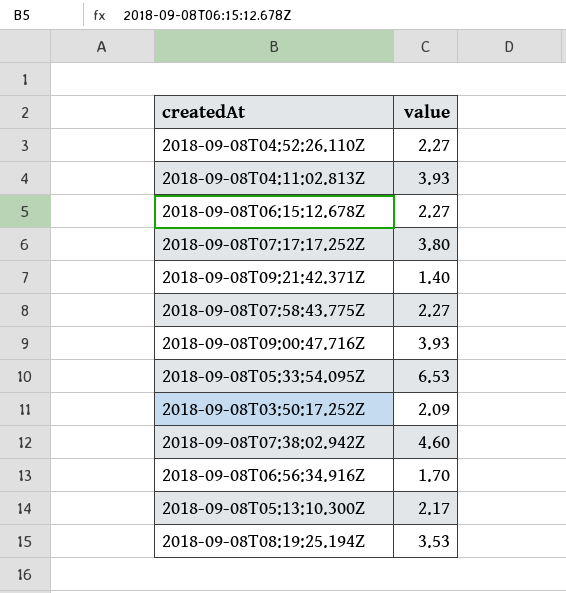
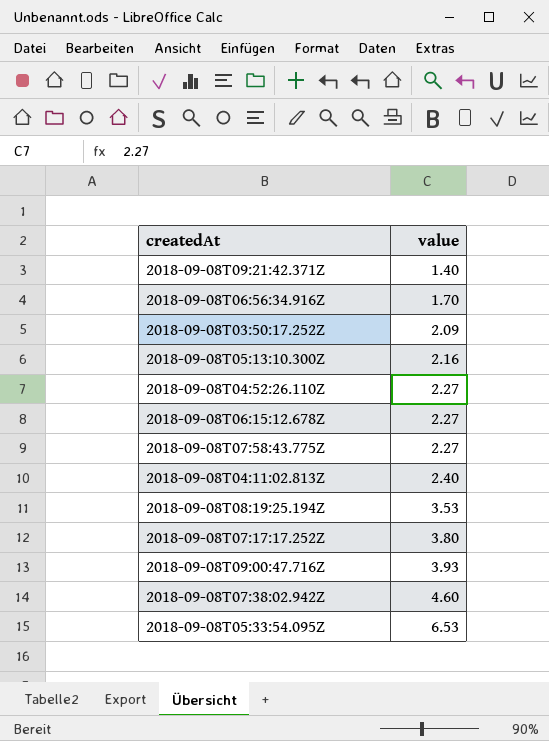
row order: none -> value ascending
2018-09-08T05:13:10.300Z | value: 2.17 -> 2.16
2018-09-08T04:11:02.813Z | value: 3.93 -> 2.40

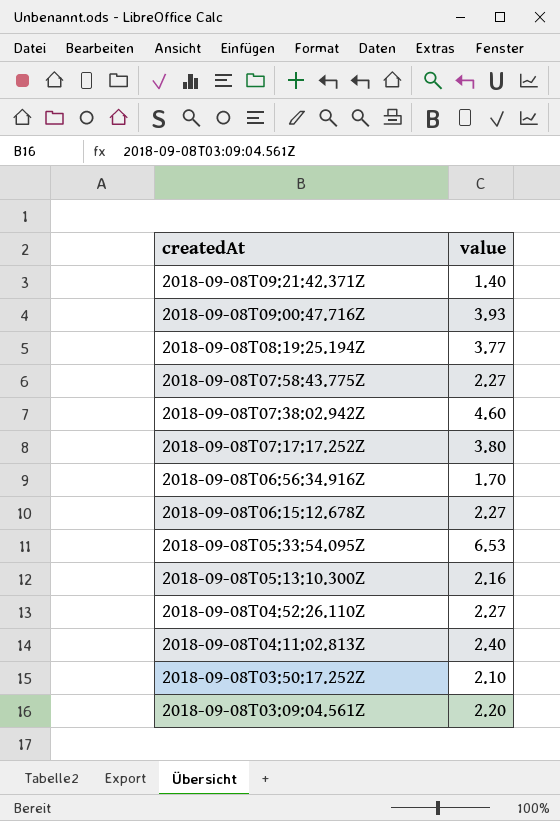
row order: value ascending -> createdAt descending
2018-09-08T08:19:25.194Z | value: 3.53 -> 3.77
2018-09-08T03:50:17.252Z | value: 2.09 -> 2.10
row 2018-09-08T03:09:04.561Z: none -> 2.20

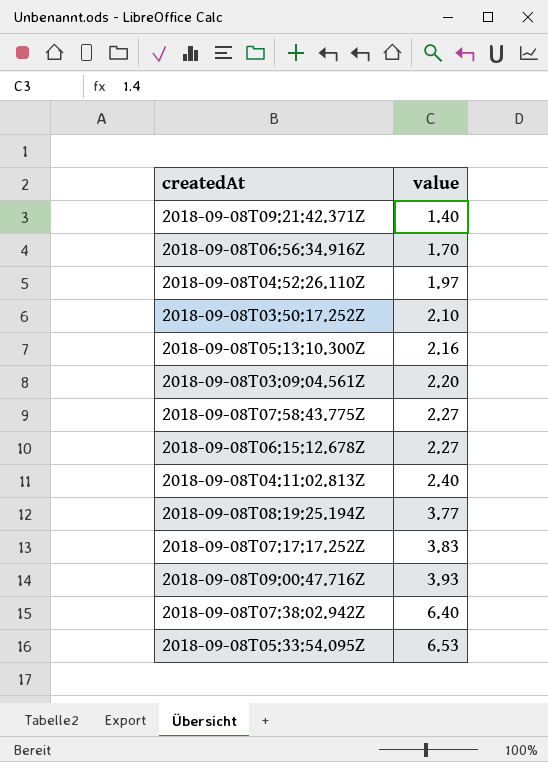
row order: createdAt descending -> value ascending
2018-09-08T04:52:26.110Z | value: 2.27 -> 1.97
2018-09-08T07:17:17.252Z | value: 3.80 -> 3.83
2018-09-08T07:38:02.942Z | value: 4.60 -> 6.40

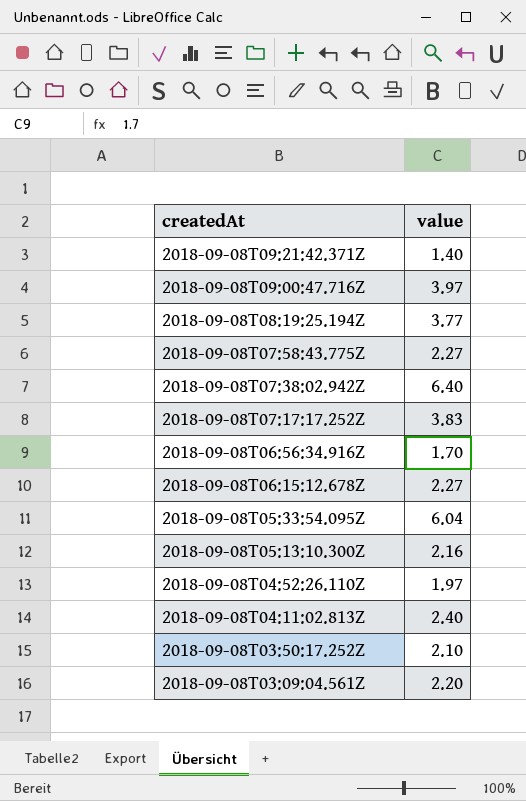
row order: value ascending -> createdAt descending
2018-09-08T09:00:47.716Z | value: 3.93 -> 3.97
2018-09-08T05:33:54.095Z | value: 6.53 -> 6.04

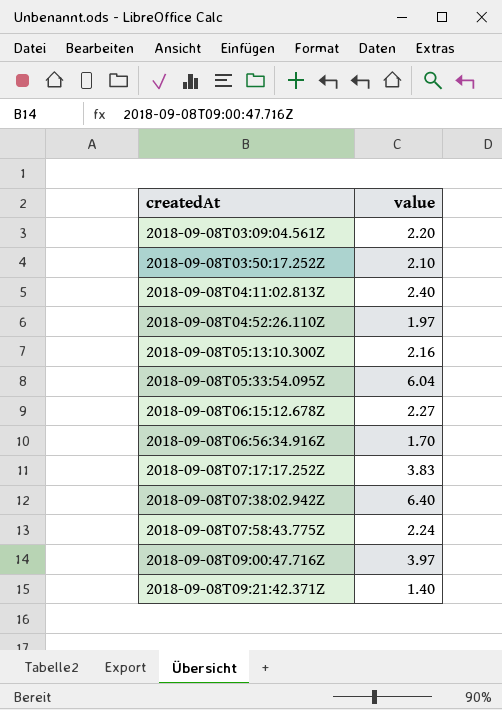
row order: createdAt descending -> createdAt ascending
row 2018-09-08T08:19:25.194Z: 3.77 -> none
2018-09-08T07:58:43.775Z | value: 2.27 -> 2.24

